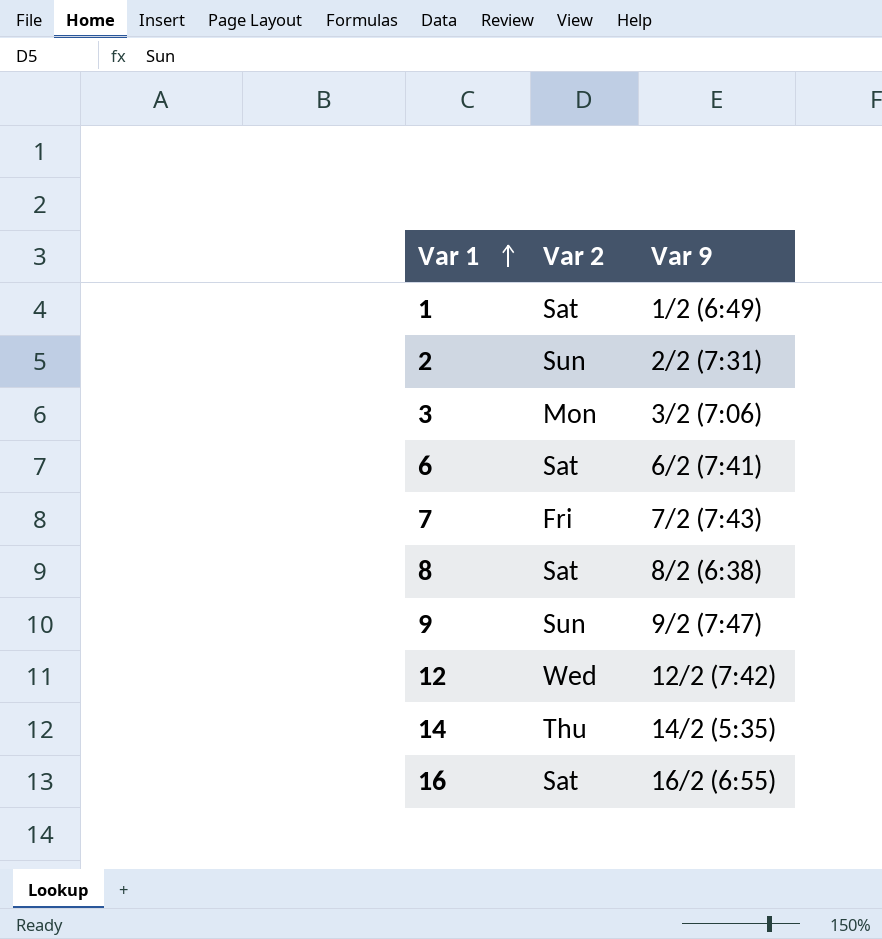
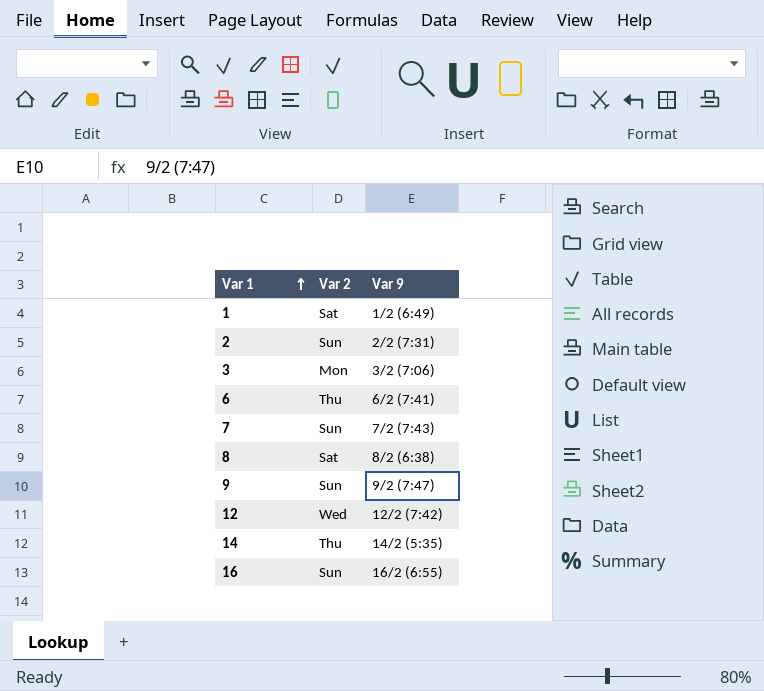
6 | Var 2: Sat -> Thu
7 | Var 2: Fri -> Sun
16 | Var 2: Sat -> Sun

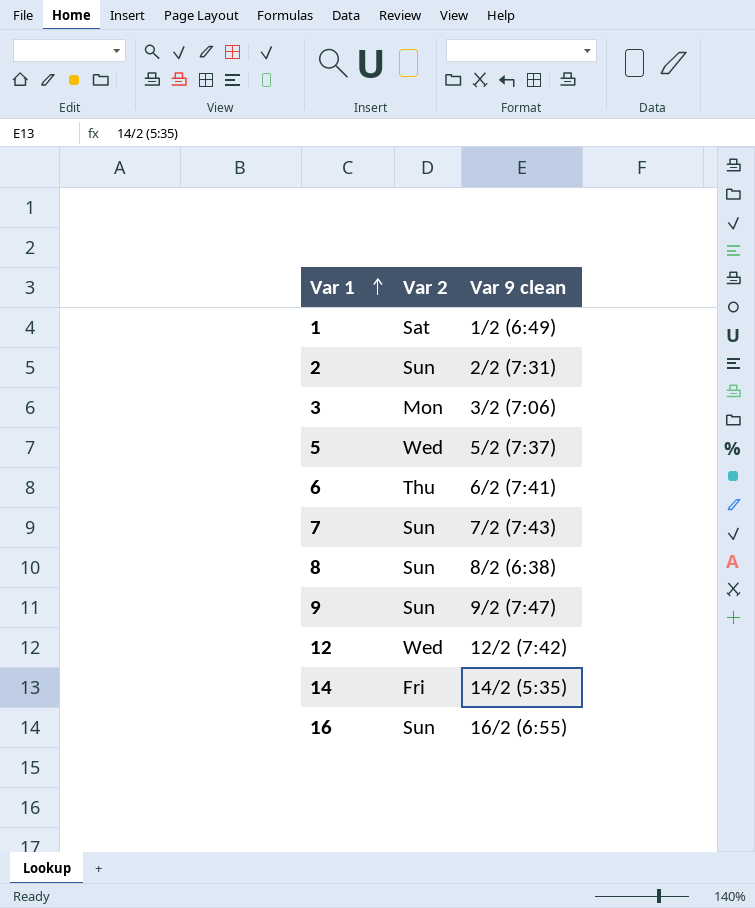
column name: Var 9 -> Var 9 clean
row 5: none -> Wed | 5/2 (7:37)
8 | Var 2: Sat -> Sun
14 | Var 2: Thu -> Fri

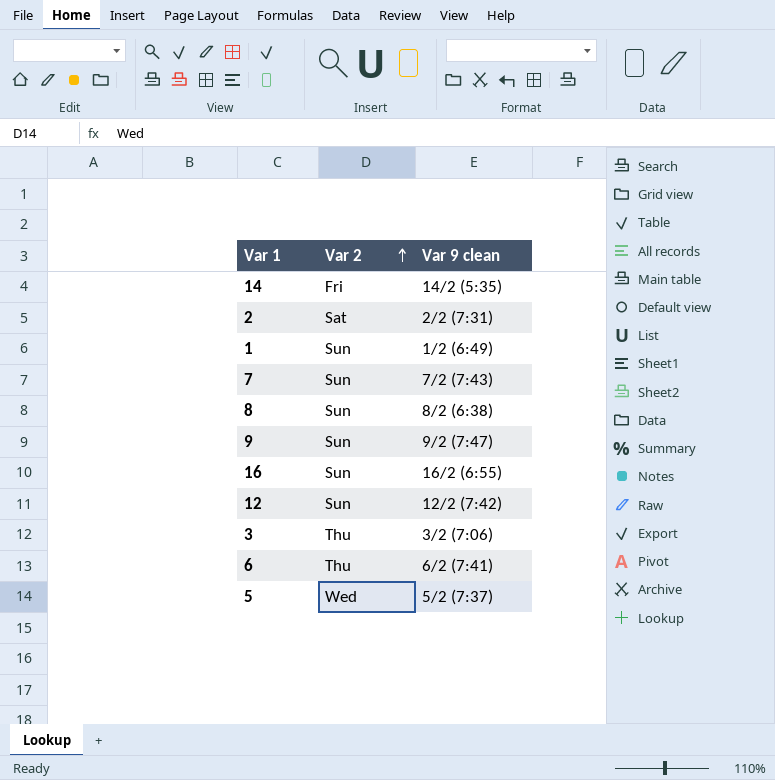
row order: Var 1 ascending -> Var 2 ascending
2 | Var 2: Sun -> Sat
1 | Var 2: Sat -> Sun
12 | Var 2: Wed -> Sun
3 | Var 2: Mon -> Thu

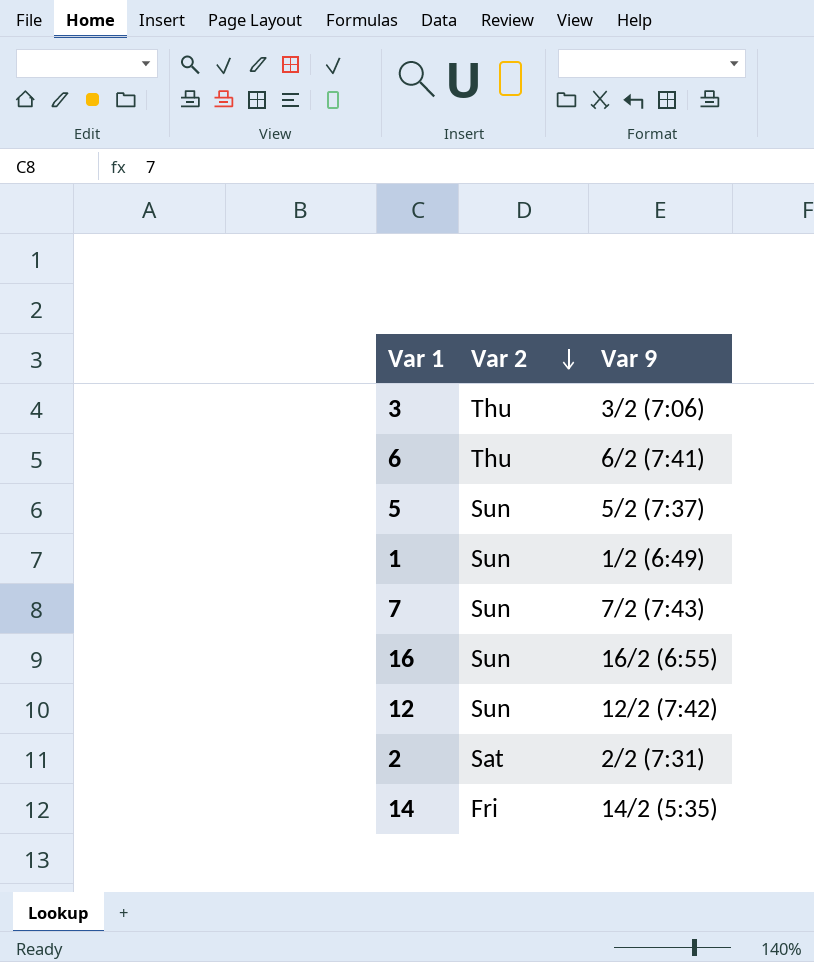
row order: Var 2 ascending -> Var 2 descending
column name: Var 9 clean -> Var 9
row 8: Sun | 8/2 (6:38) -> none
row 9: Sun | 9/2 (7:47) -> none
5 | Var 2: Wed -> Sun

